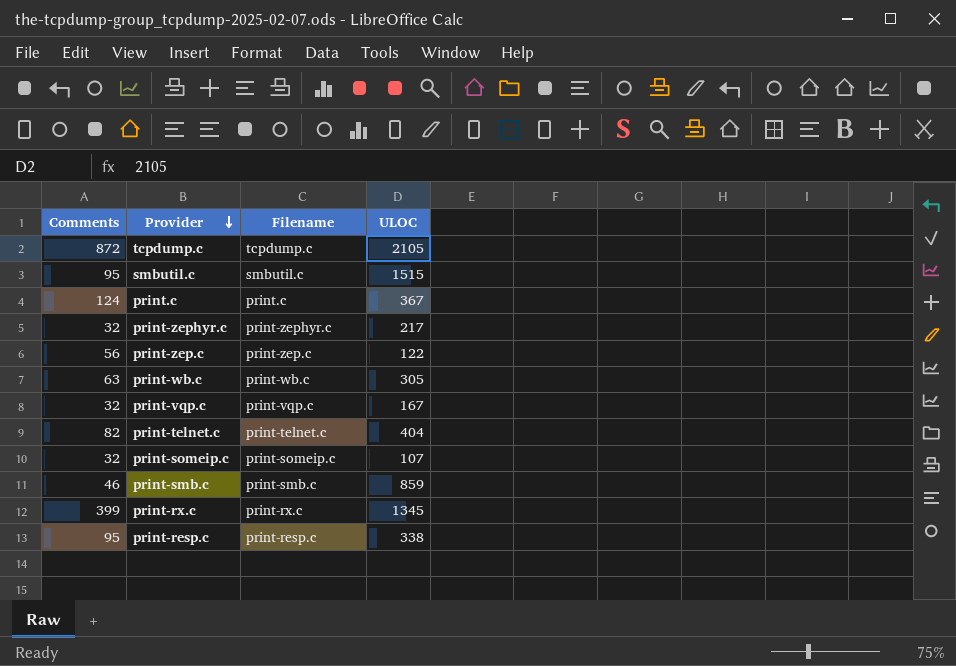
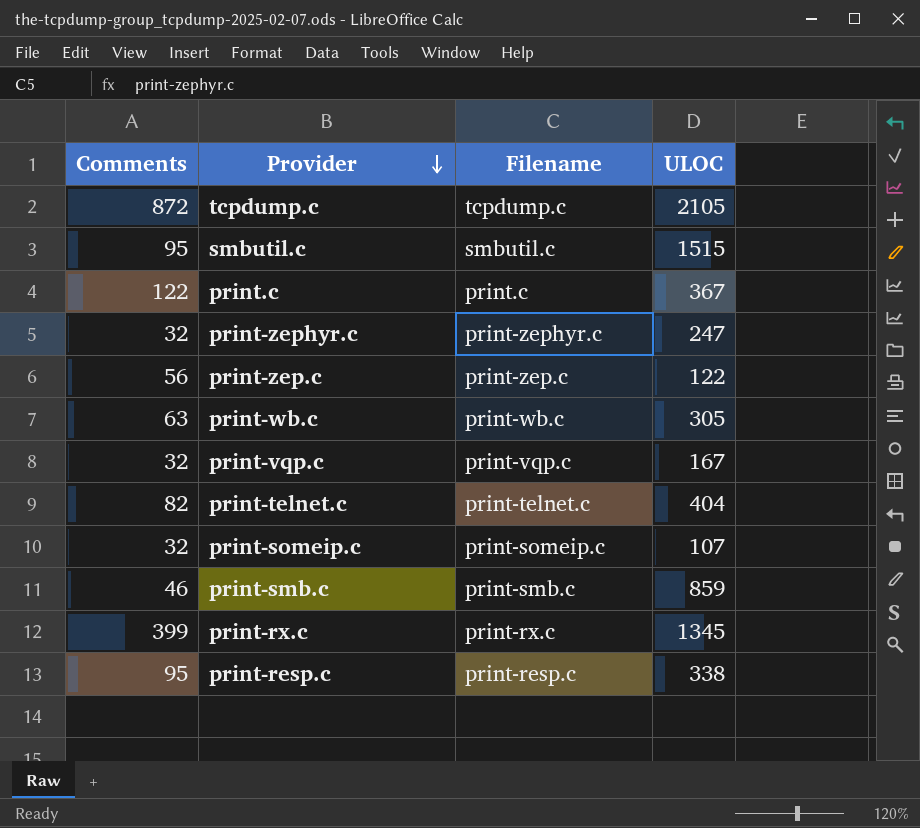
print.c | Comments: 124 -> 122
print-zephyr.c | ULOC: 217 -> 247

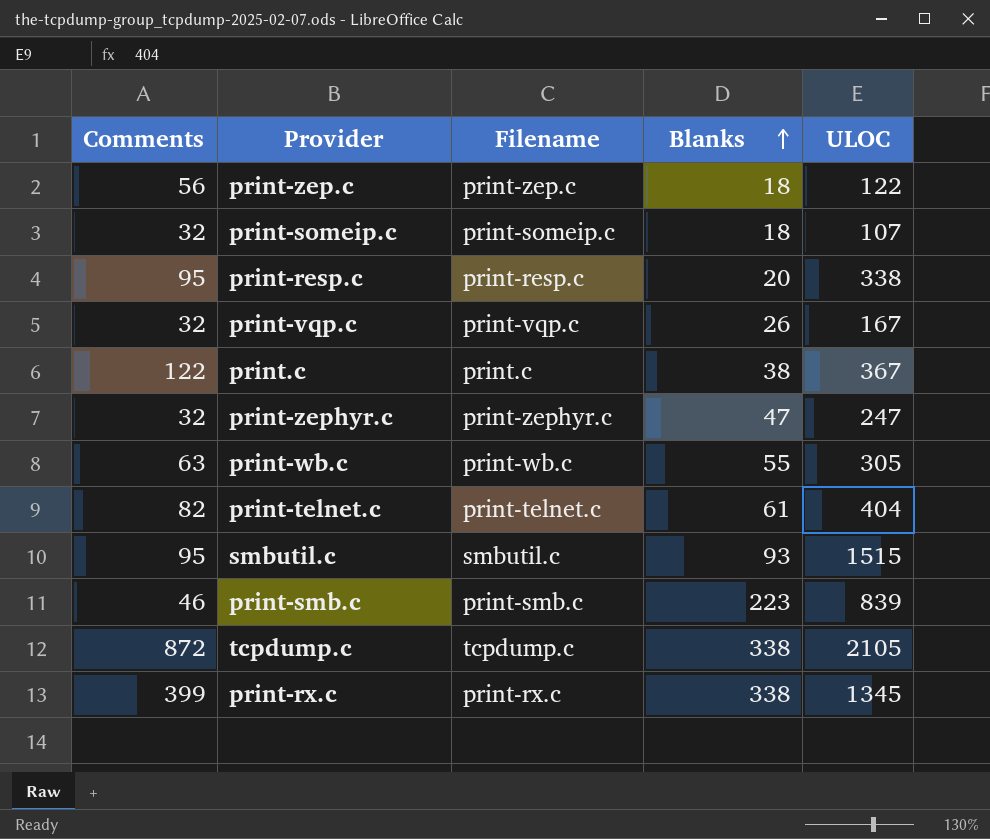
row order: Provider descending -> Blanks ascending
column Blanks | position: none -> 4
print-smb.c | ULOC: 859 -> 839

